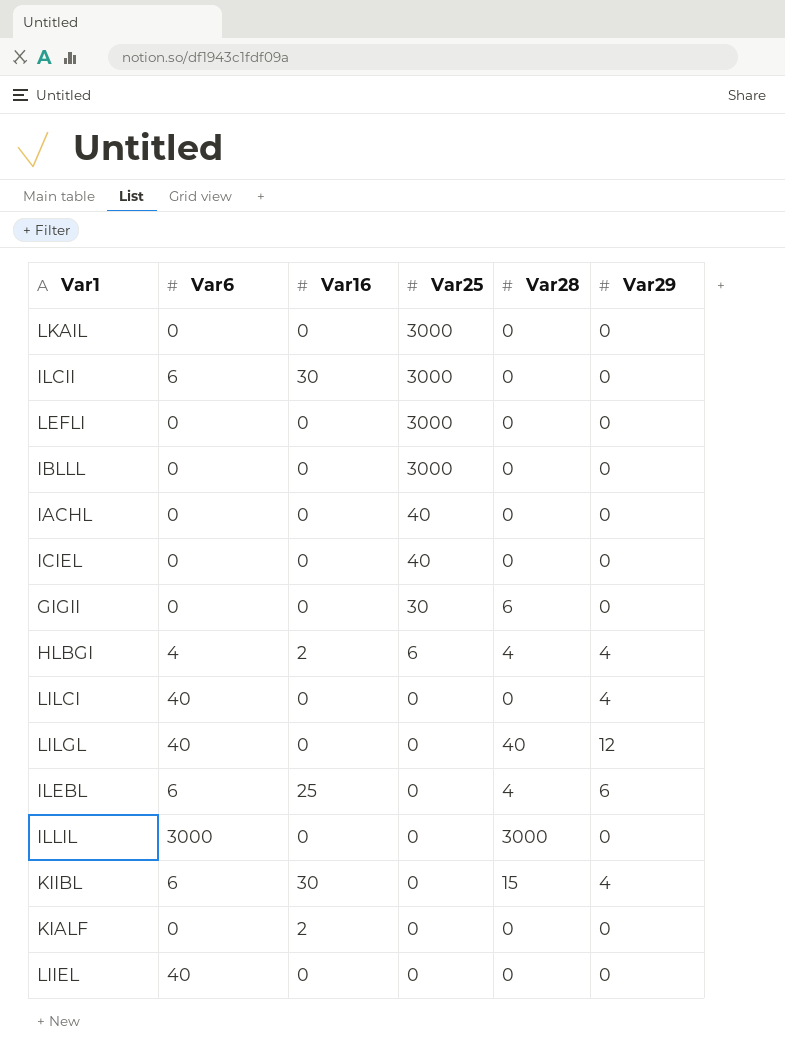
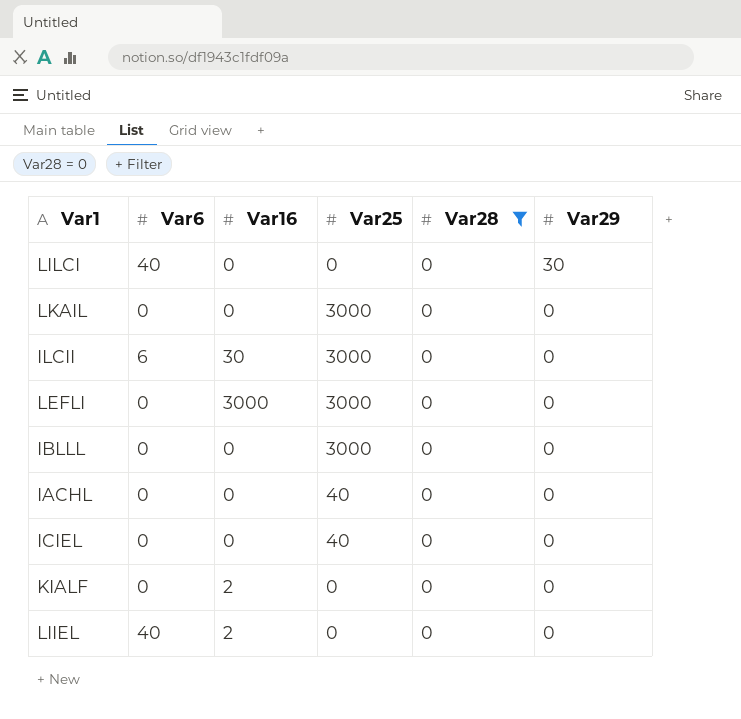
filter: none -> Var28 = 0
row order: Var25 descending -> Var29 descending
LILCI | Var29: 4 -> 30
LEFLI | Var16: 0 -> 3000
LIIEL | Var16: 0 -> 2

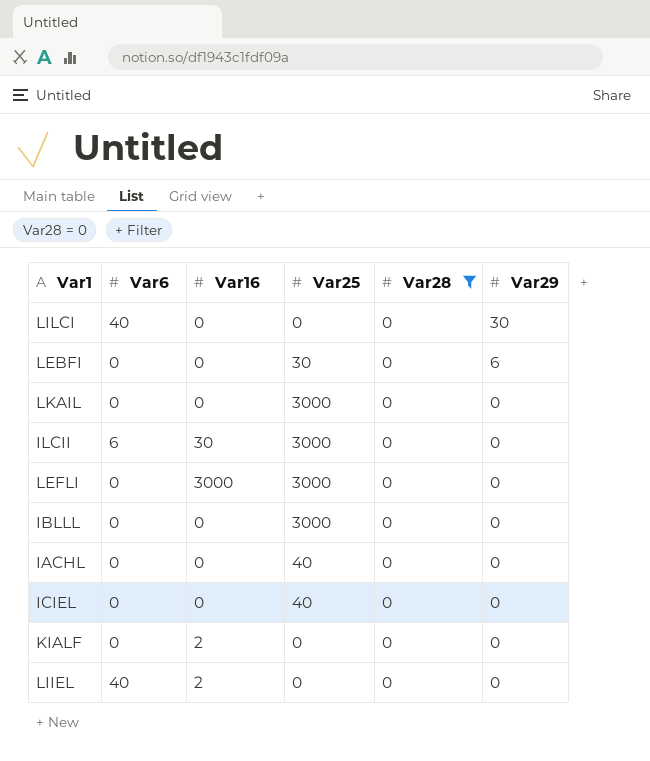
row LEBFI: none -> 0 | 0 | 30 | 0 | 6

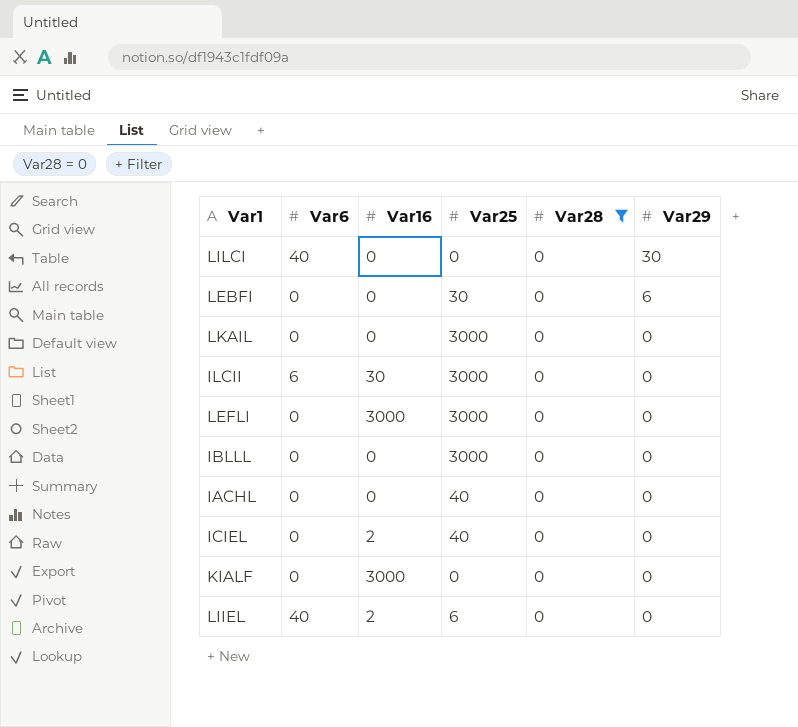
ICIEL | Var16: 0 -> 2
KIALF | Var16: 2 -> 3000
LIIEL | Var25: 0 -> 6

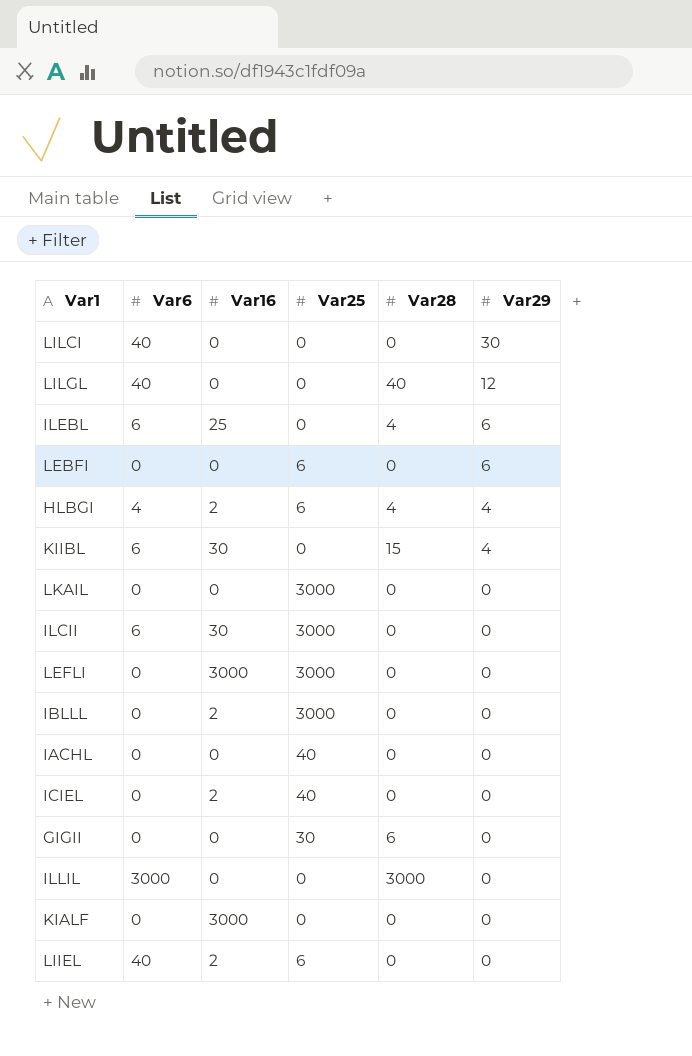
filter: Var28 = 0 -> none
LEBFI | Var25: 30 -> 6
IBLLL | Var16: 0 -> 2

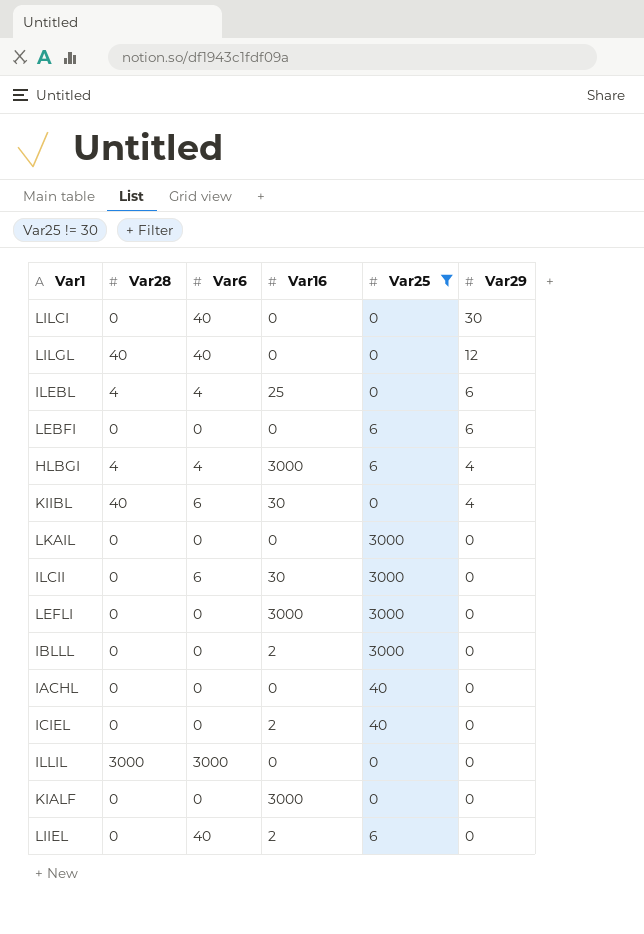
filter: none -> Var25 != 30
column Var28 | position: 5 -> 2
ILEBL | Var6: 6 -> 4
HLBGI | Var16: 2 -> 3000
KIIBL | Var28: 15 -> 40

